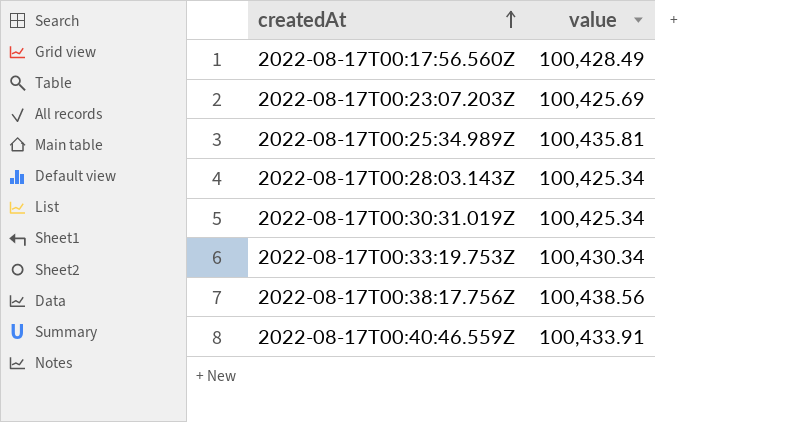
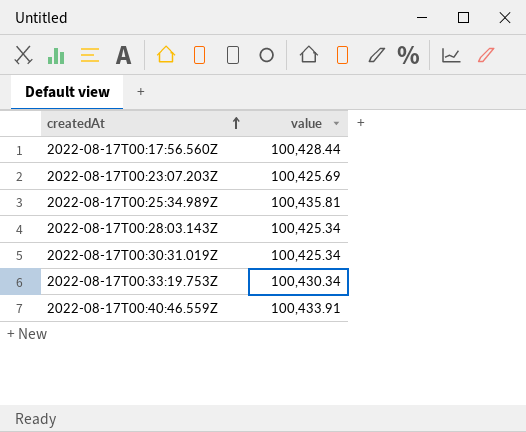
row 2022-08-17T00:38:17.756Z: 100,438.56 -> none
2022-08-17T00:17:56.560Z | value: 100,428.49 -> 100,428.44

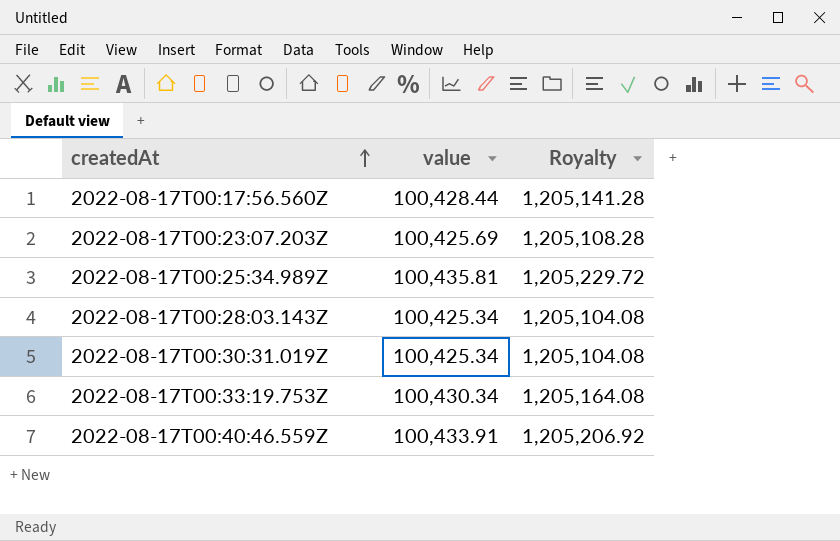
column Royalty | formula: none -> [value] * 12

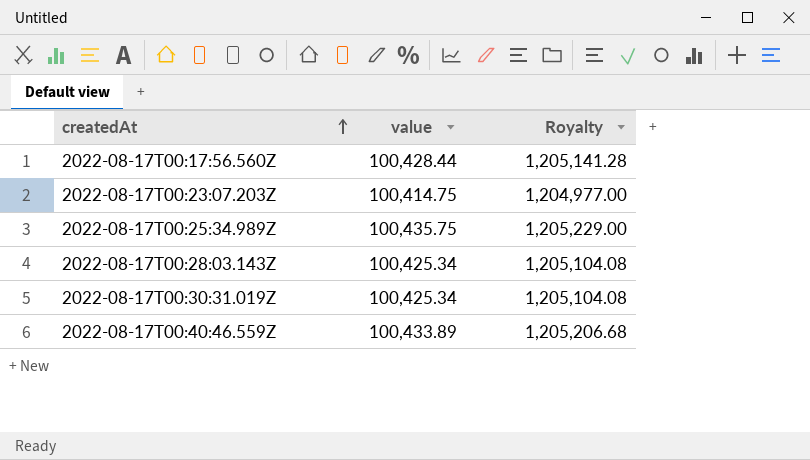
row 2022-08-17T00:33:19.753Z: 100,430.34 | 1,205,164.08 -> none
2022-08-17T00:23:07.203Z | value: 100,425.69 -> 100,414.75
2022-08-17T00:23:07.203Z | Royalty: 1,205,108.28 -> 1,204,977.00
2022-08-17T00:25:34.989Z | value: 100,435.81 -> 100,435.75
2022-08-17T00:25:34.989Z | Royalty: 1,205,229.72 -> 1,205,229.00
2022-08-17T00:40:46.559Z | value: 100,433.91 -> 100,433.89
2022-08-17T00:40:46.559Z | Royalty: 1,205,206.92 -> 1,205,206.68

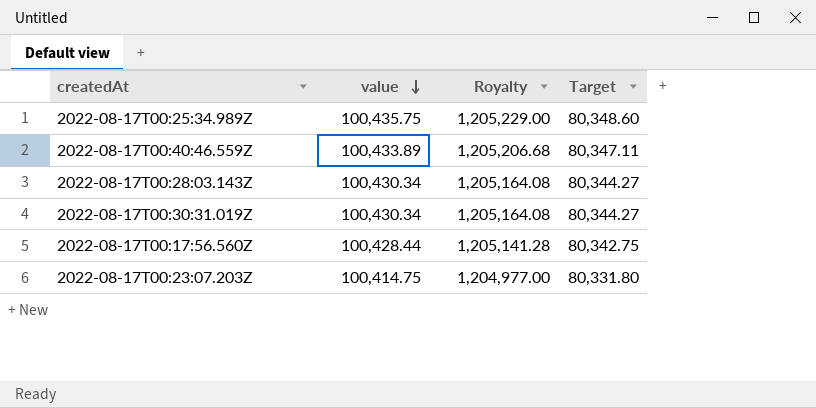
row order: createdAt ascending -> value descending
column Target | formula: none -> [value] * 0.8
2022-08-17T00:28:03.143Z | value: 100,425.34 -> 100,430.34
2022-08-17T00:28:03.143Z | Royalty: 1,205,104.08 -> 1,205,164.08
2022-08-17T00:30:31.019Z | value: 100,425.34 -> 100,430.34
2022-08-17T00:30:31.019Z | Royalty: 1,205,104.08 -> 1,205,164.08

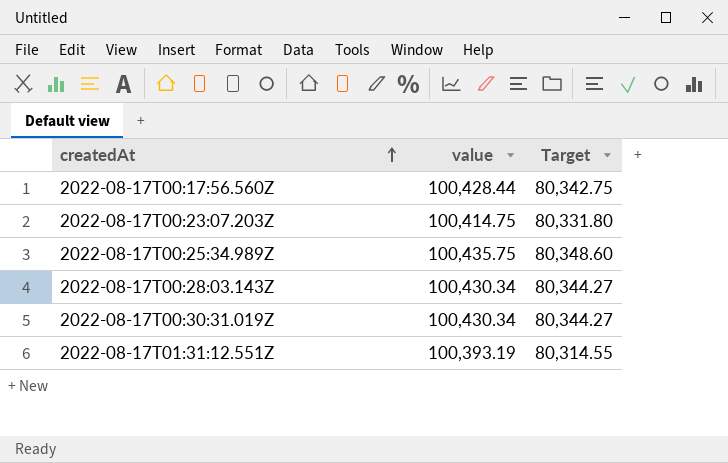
row order: value descending -> createdAt ascending
column Royalty | formula: [value] * 12 -> none
row 2022-08-17T00:40:46.559Z: 100,433.89 | 1,205,206.68 | 80,347.11 -> none
row 2022-08-17T01:31:12.551Z: none -> 100,393.19 | 80,314.55

